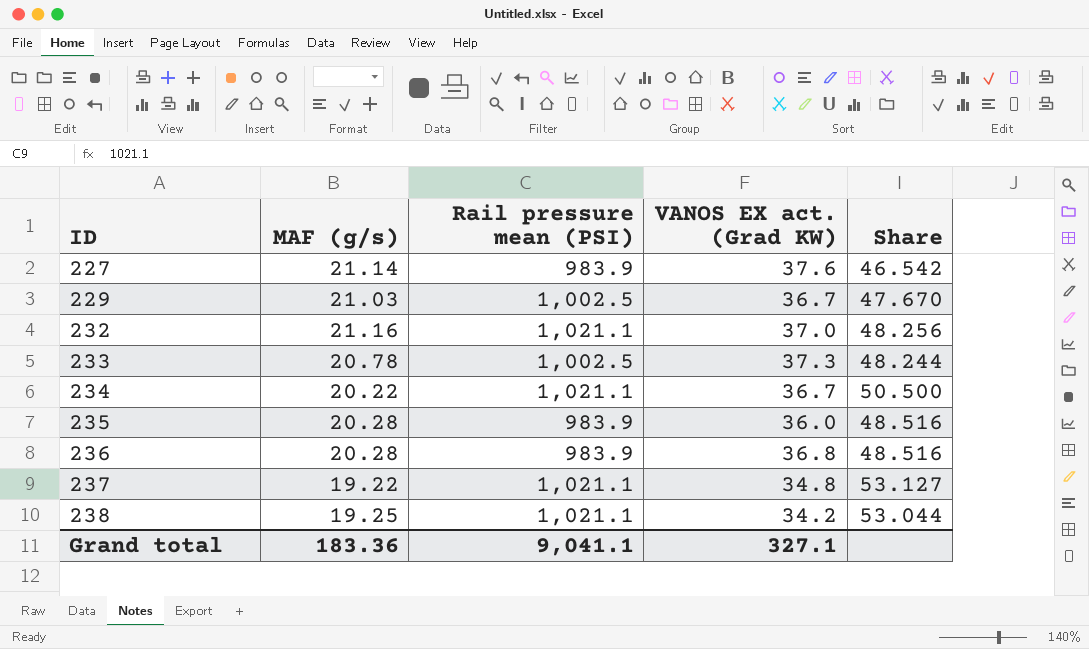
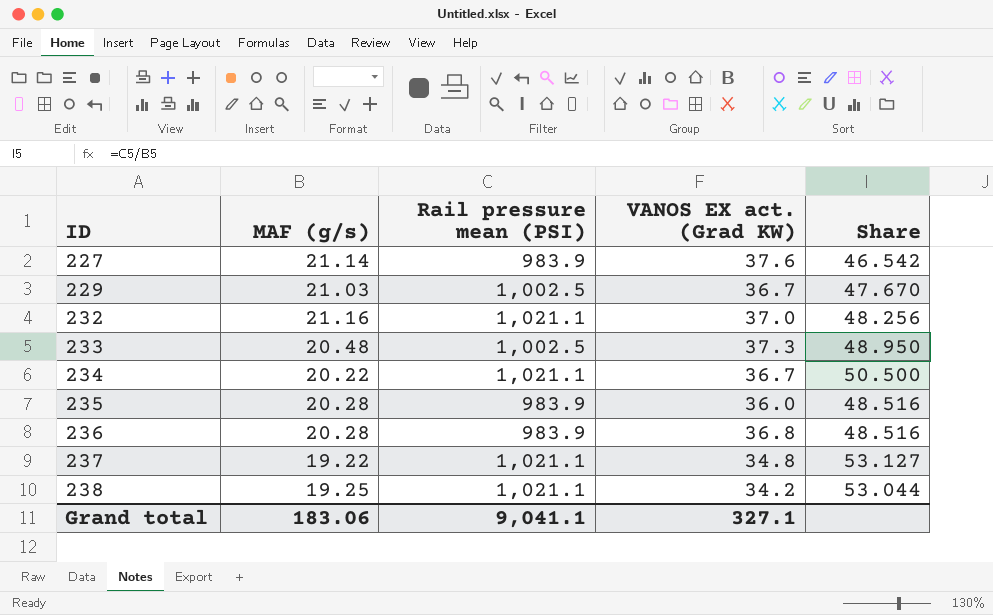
233 | MAF (g/s): 20.78 -> 20.48
233 | Share: 48.244 -> 48.950
Grand total | MAF (g/s): 183.36 -> 183.06

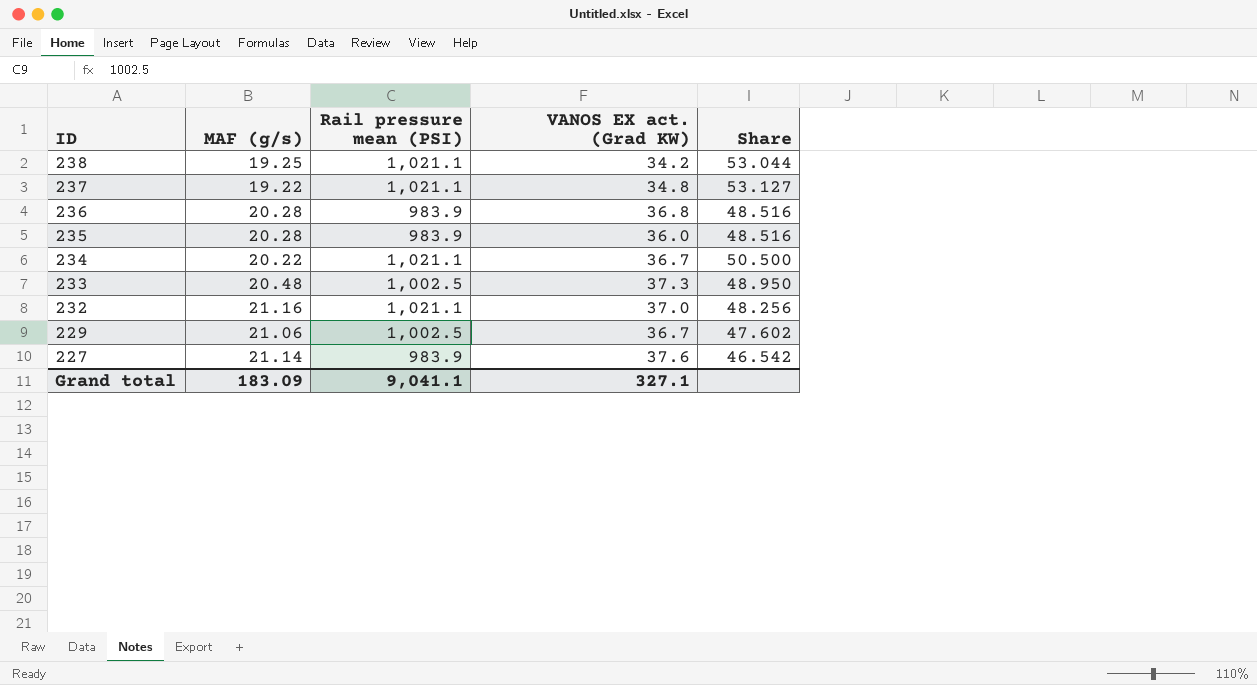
row order: ID ascending -> ID descending
229 | MAF (g/s): 21.03 -> 21.06
229 | Share: 47.670 -> 47.602
Grand total | MAF (g/s): 183.06 -> 183.09

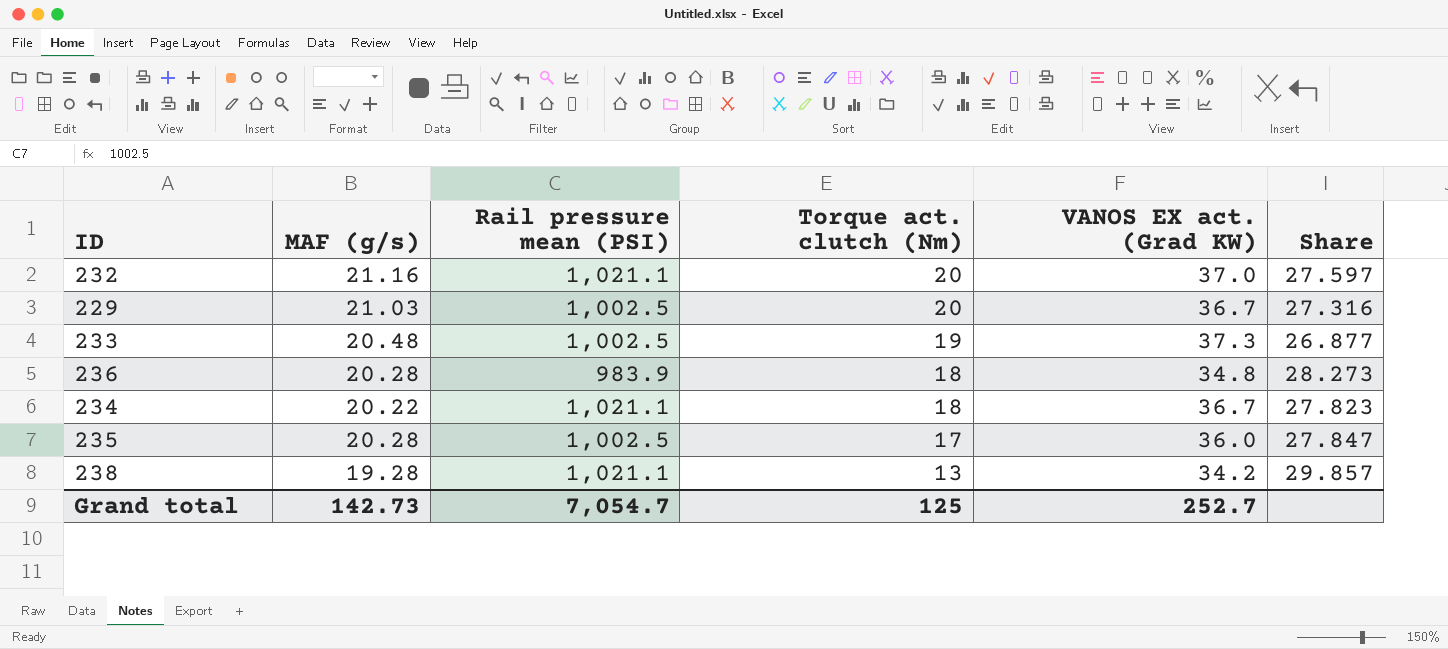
row order: ID descending -> Torque act. clutch (Nm) descending
column Torque act. clutch (Nm) | position: none -> 4
column Share | formula: [Rail pressure mean (PSI)] / [MAF (g/s)] -> [Rail pressure mean (PSI)] / [VANOS EX act. (Grad KW)]
row 237: 19.22 | 1,021.1 | 34.8 | 53.127 -> none
row 227: 21.14 | 983.9 | 37.6 | 46.542 -> none
229 | MAF (g/s): 21.06 -> 21.03
236 | VANOS EX act. (Grad KW): 36.8 -> 34.8
235 | Rail pressure mean (PSI): 983.9 -> 1,002.5
238 | MAF (g/s): 19.25 -> 19.28
Grand total | MAF (g/s): 183.09 -> 142.73
Grand total | Rail pressure mean (PSI): 9,041.1 -> 7,054.7
Grand total | VANOS EX act. (Grad KW): 327.1 -> 252.7

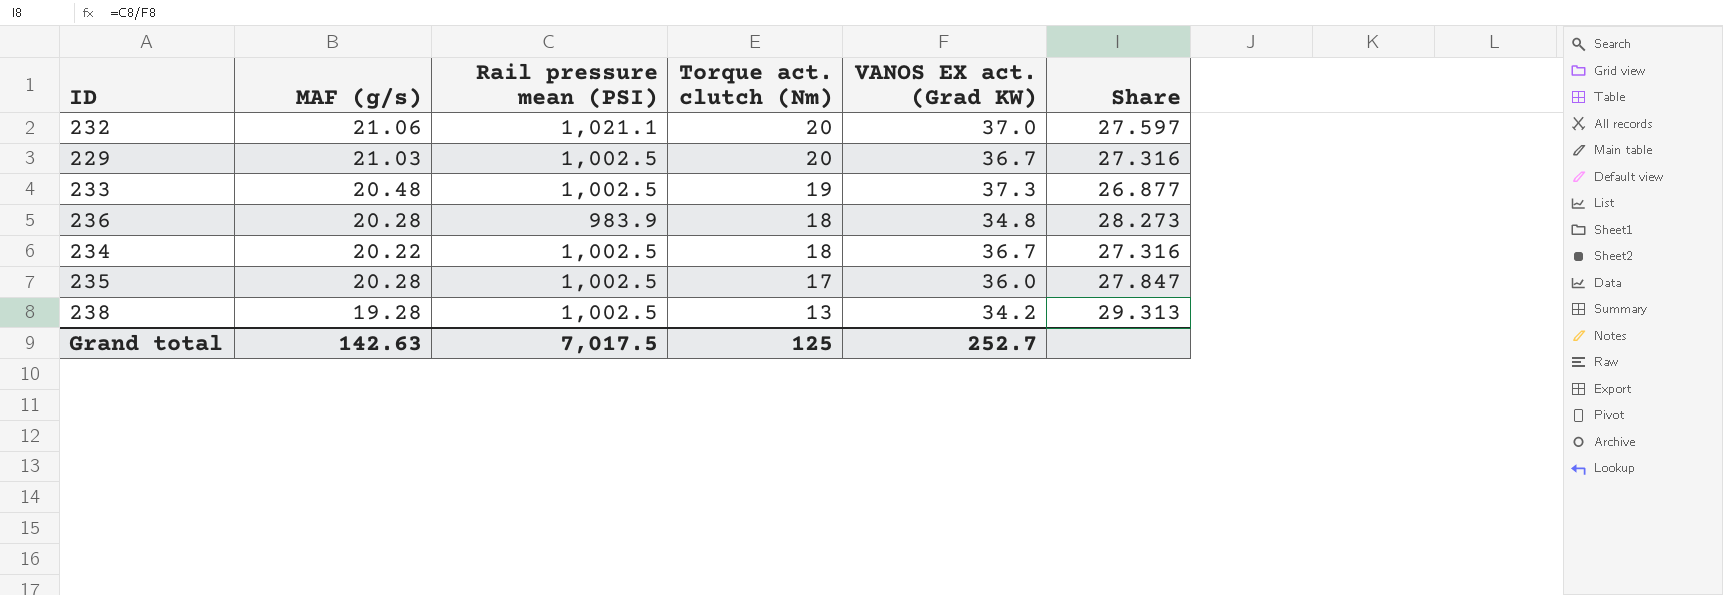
232 | MAF (g/s): 21.16 -> 21.06
234 | Rail pressure mean (PSI): 1,021.1 -> 1,002.5
234 | Share: 27.823 -> 27.316
238 | Rail pressure mean (PSI): 1,021.1 -> 1,002.5
238 | Share: 29.857 -> 29.313
Grand total | MAF (g/s): 142.73 -> 142.63
Grand total | Rail pressure mean (PSI): 7,054.7 -> 7,017.5

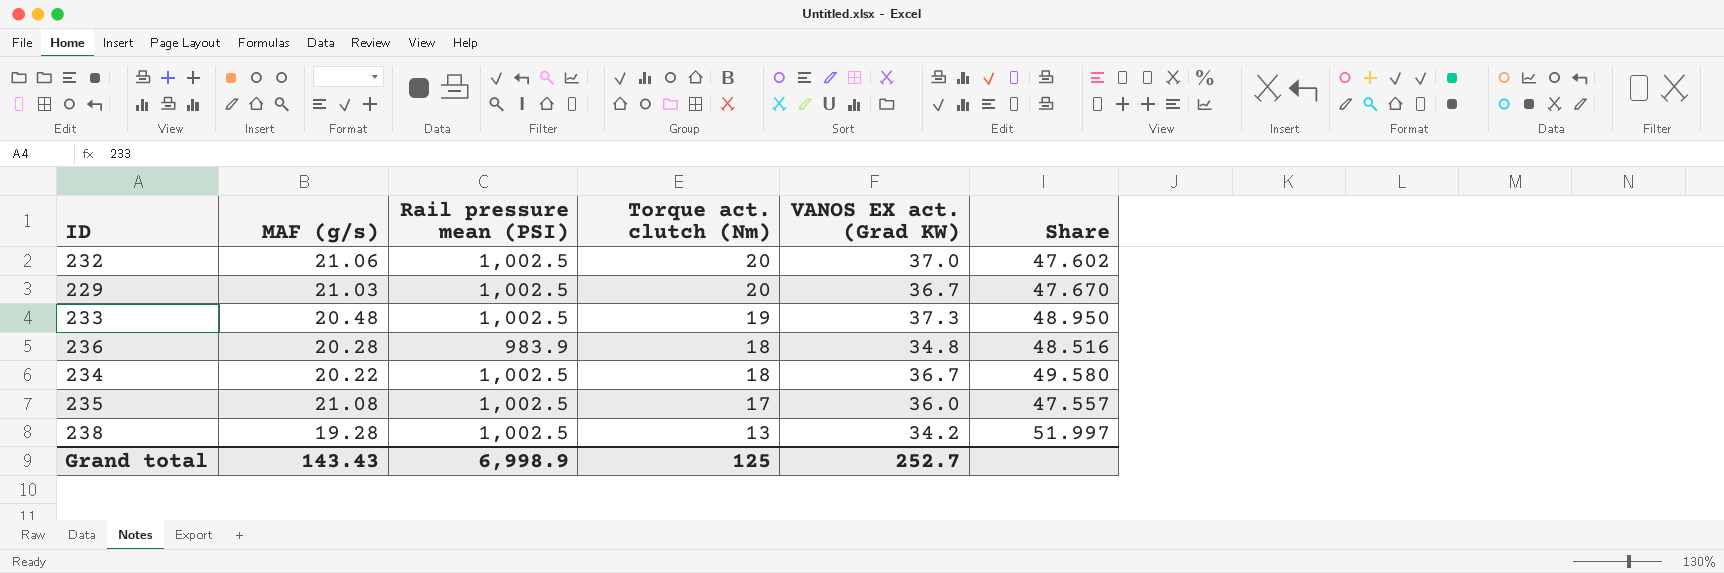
column Share | formula: [Rail pressure mean (PSI)] / [VANOS EX act. (Grad KW)] -> [Rail pressure mean (PSI)] / [MAF (g/s)]
232 | Rail pressure mean (PSI): 1,021.1 -> 1,002.5
235 | MAF (g/s): 20.28 -> 21.08
Grand total | MAF (g/s): 142.63 -> 143.43
Grand total | Rail pressure mean (PSI): 7,017.5 -> 6,998.9

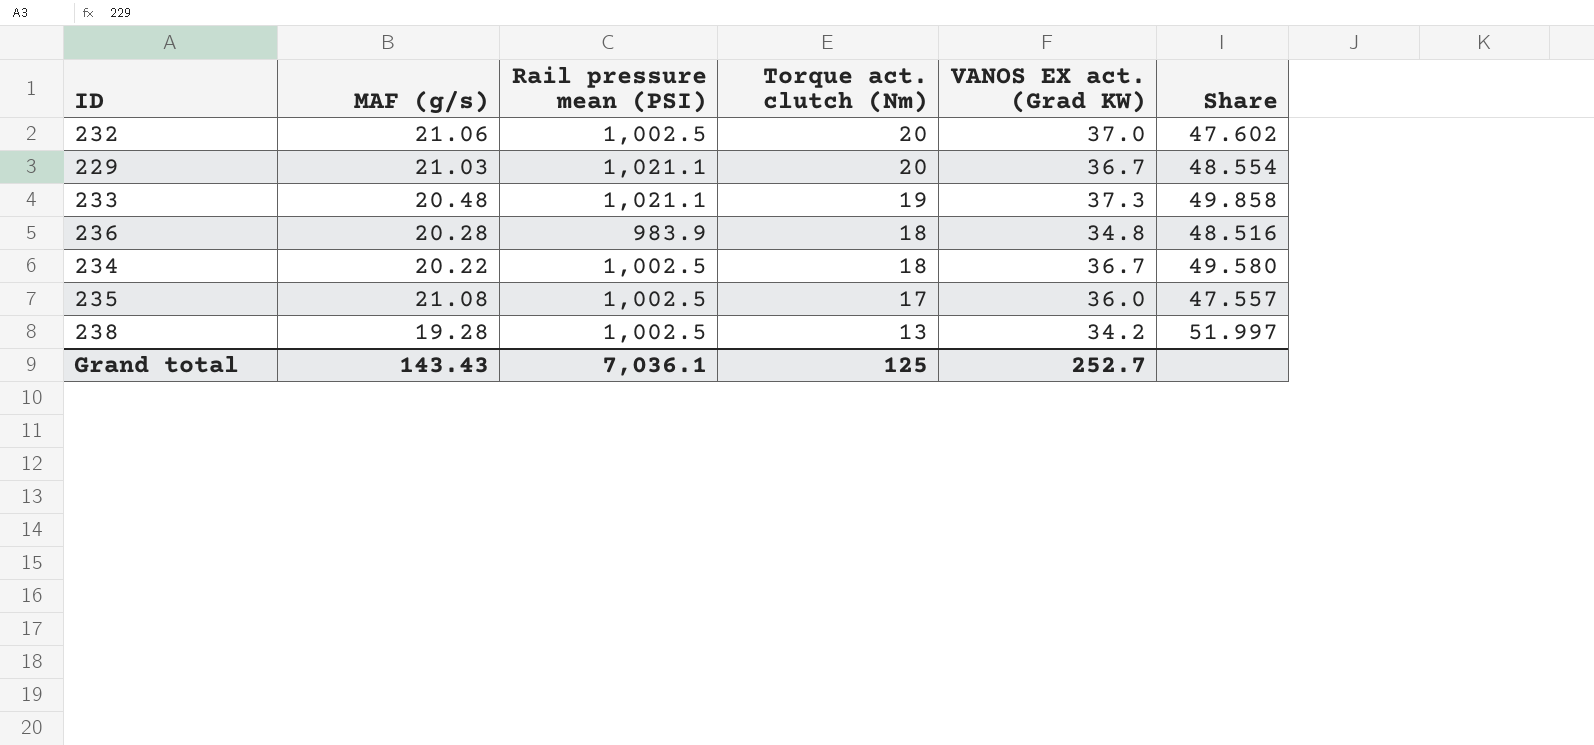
229 | Rail pressure mean (PSI): 1,002.5 -> 1,021.1
229 | Share: 47.670 -> 48.554
233 | Rail pressure mean (PSI): 1,002.5 -> 1,021.1
233 | Share: 48.950 -> 49.858
Grand total | Rail pressure mean (PSI): 6,998.9 -> 7,036.1

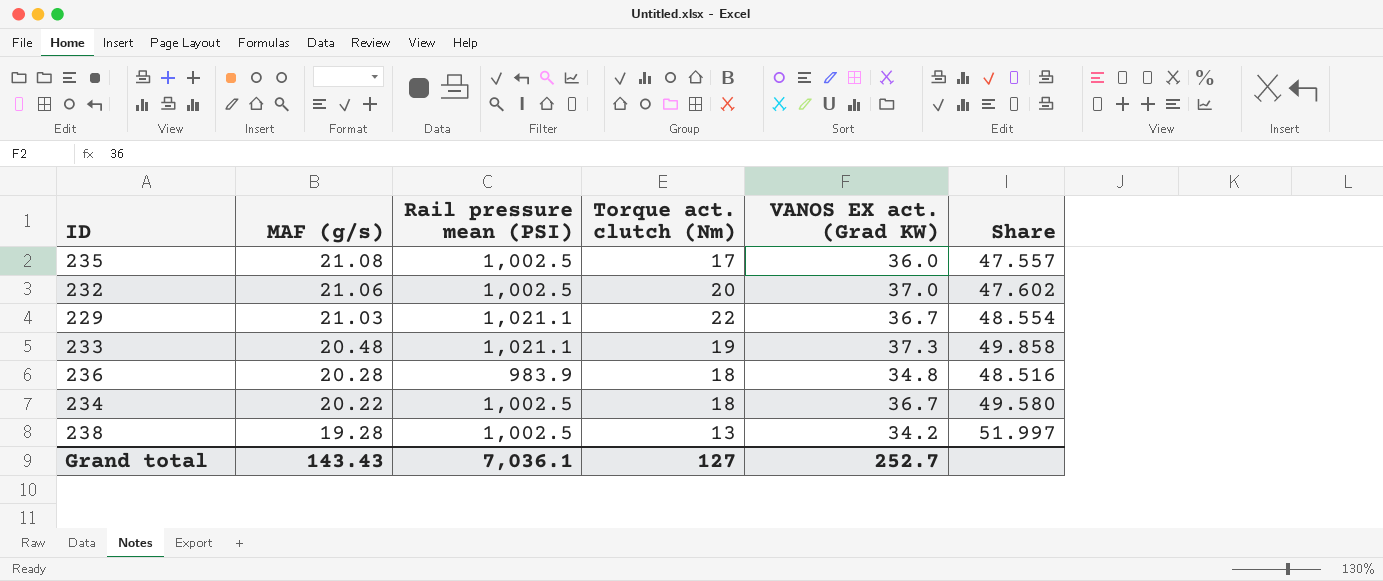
row order: Torque act. clutch (Nm) descending -> MAF (g/s) descending
229 | Torque act. clutch (Nm): 20 -> 22
Grand total | Torque act. clutch (Nm): 125 -> 127

